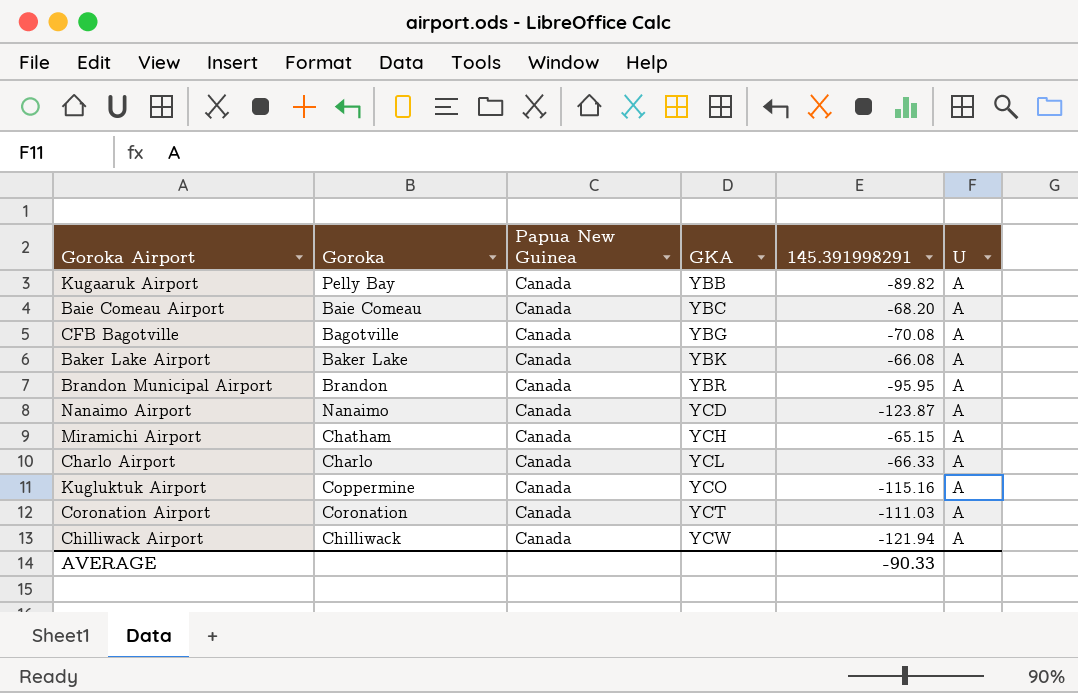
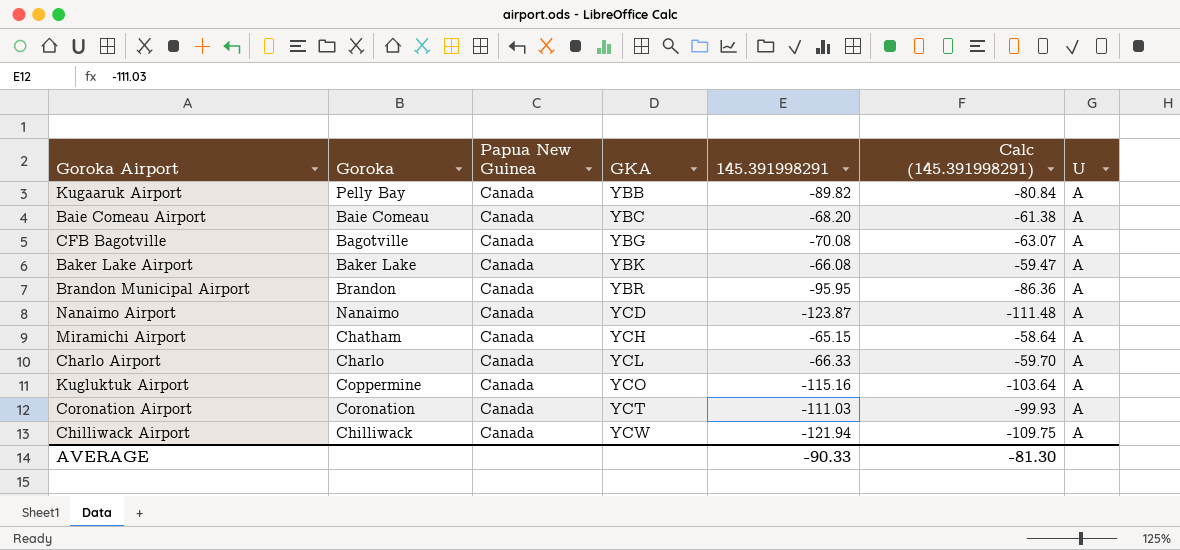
column Calc (145.391998291) | formula: none -> [145.391998291] * 0.9

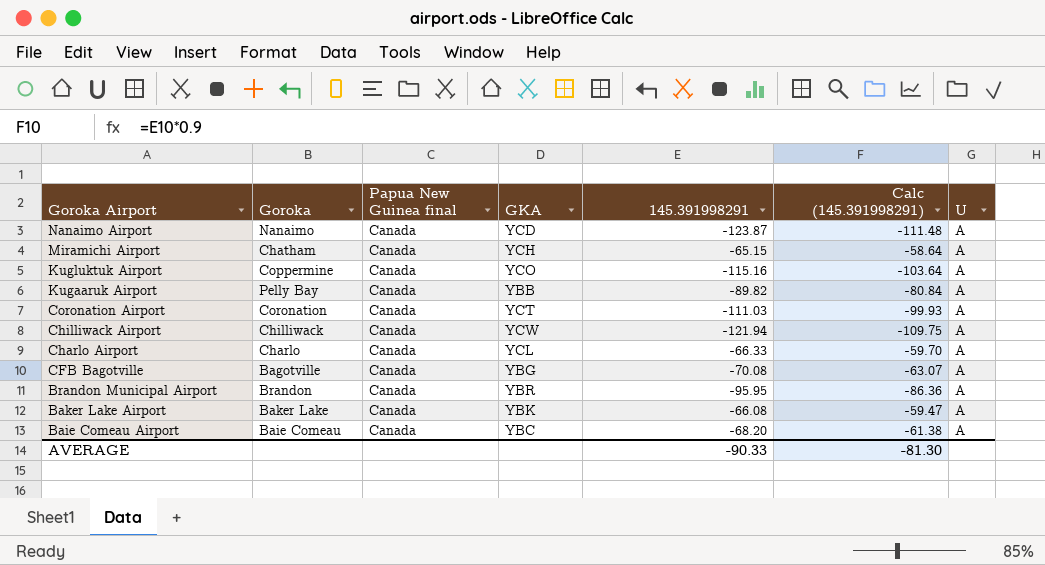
row order: GKA ascending -> Goroka Airport descending
column name: Papua New Guinea -> Papua New Guinea final

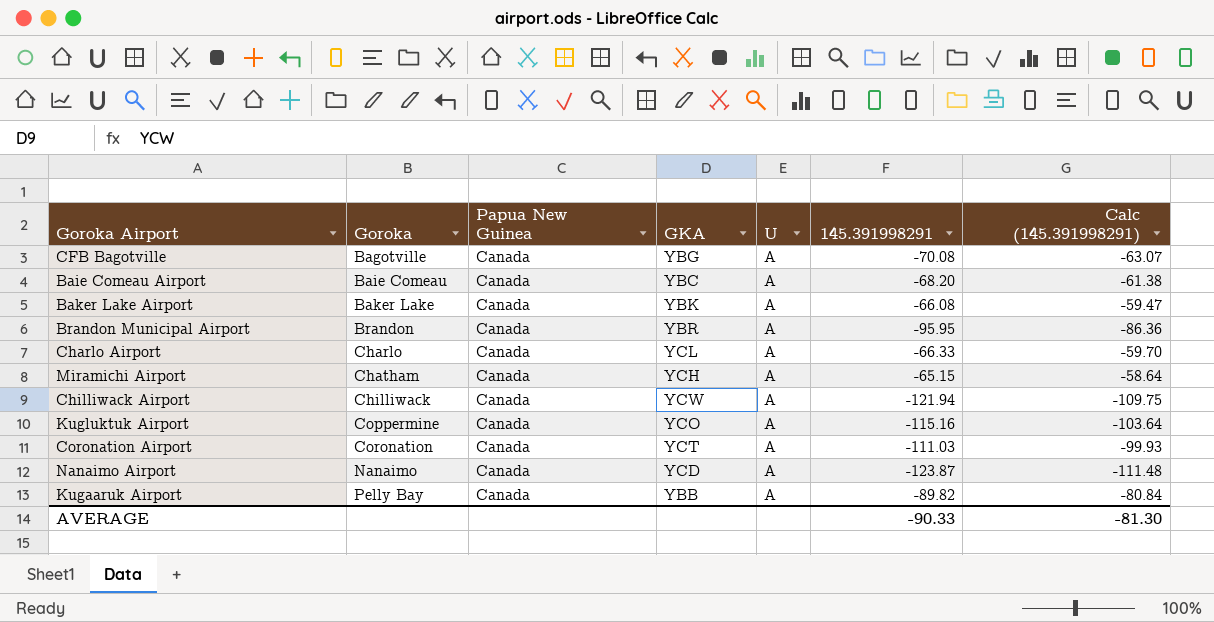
row order: Goroka Airport descending -> Goroka ascending
column name: Papua New Guinea final -> Papua New Guinea
column U | position: 7 -> 5

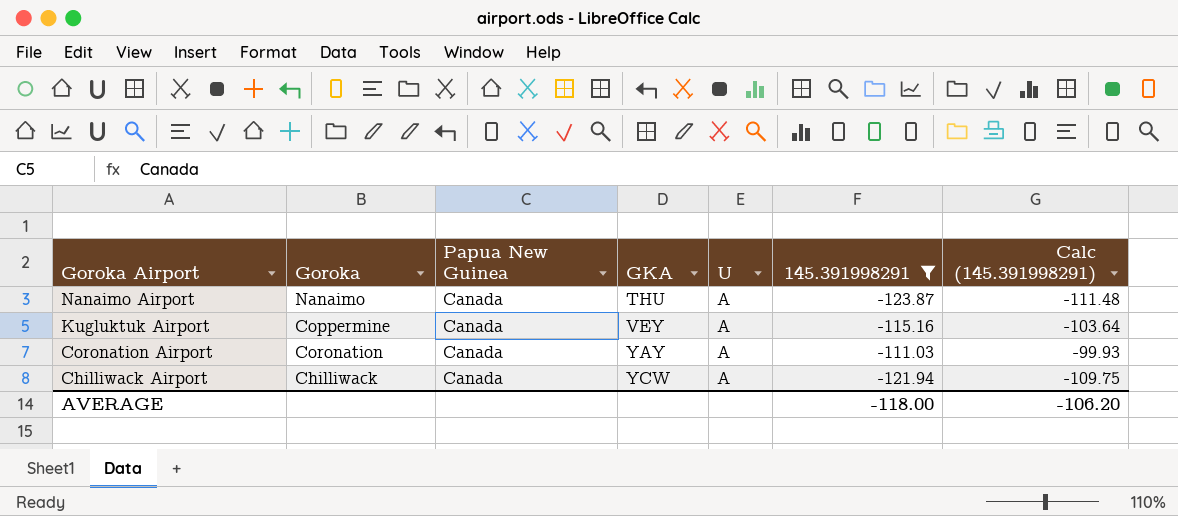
filter: none -> 145.391998291 <= -111.03
row order: Goroka ascending -> Goroka Airport descending
Nanaimo Airport | GKA: YCD -> THU
Kugluktuk Airport | GKA: YCO -> VEY
Coronation Airport | GKA: YCT -> YAY
AVERAGE | 145.391998291: -90.33 -> -118.00
AVERAGE | Calc (145.391998291): -81.30 -> -106.20

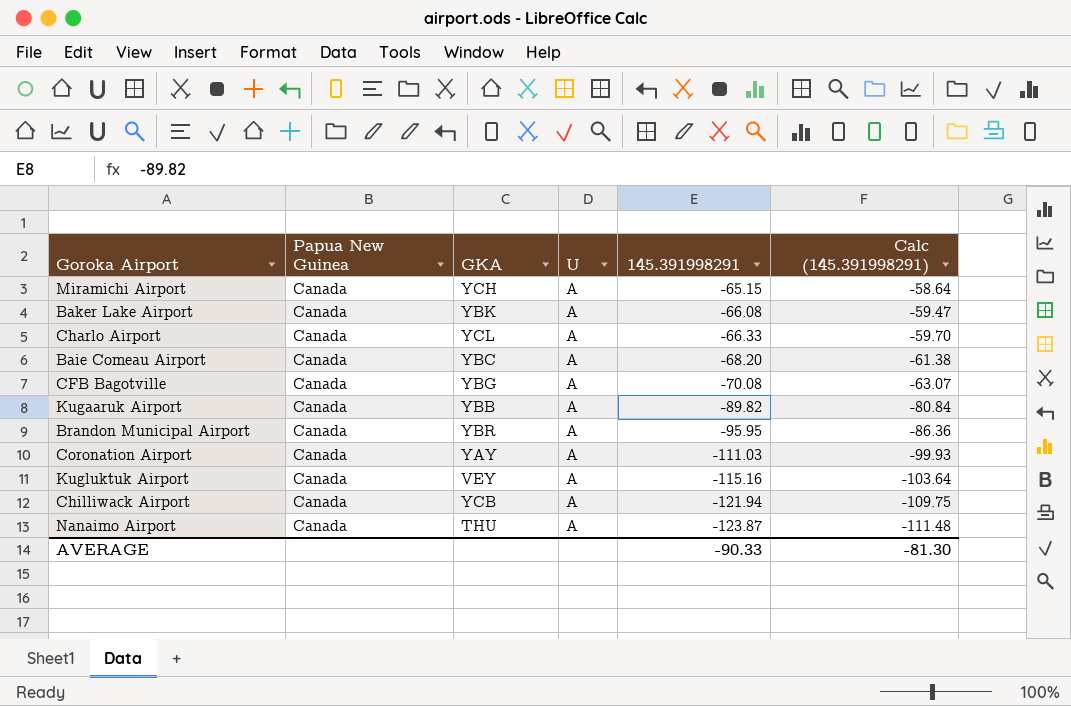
filter: 145.391998291 <= -111.03 -> none
row order: Goroka Airport descending -> 145.391998291 descending
column Goroka | position: 2 -> none
Chilliwack Airport | GKA: YCW -> YCB
AVERAGE | 145.391998291: -118.00 -> -90.33
AVERAGE | Calc (145.391998291): -106.20 -> -81.30

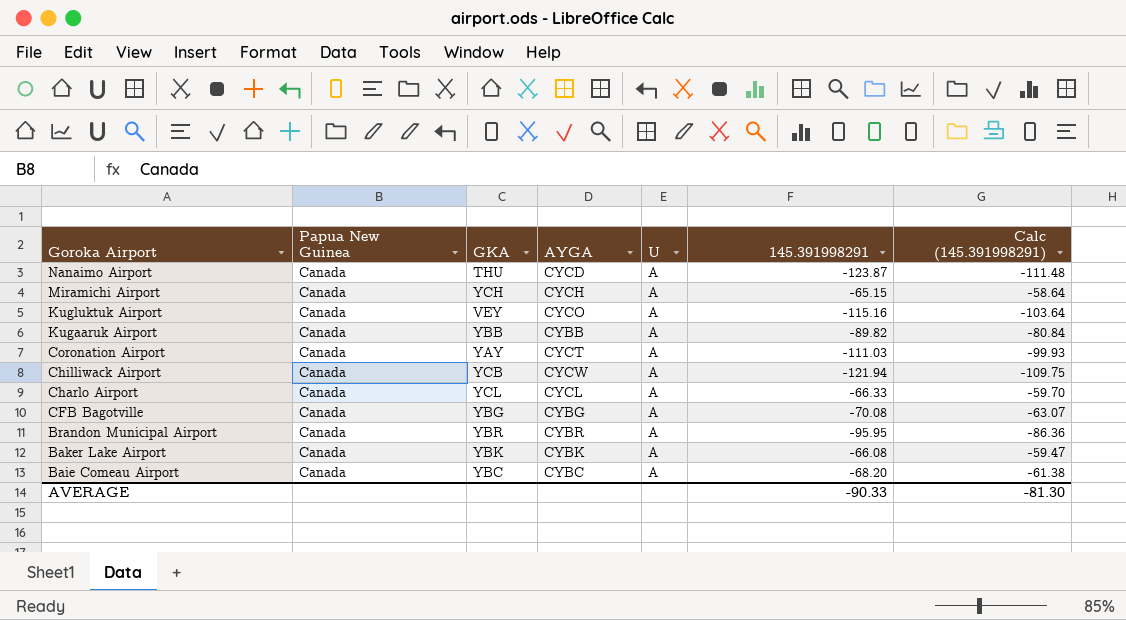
row order: 145.391998291 descending -> Goroka Airport descending
column AYGA | position: none -> 4

